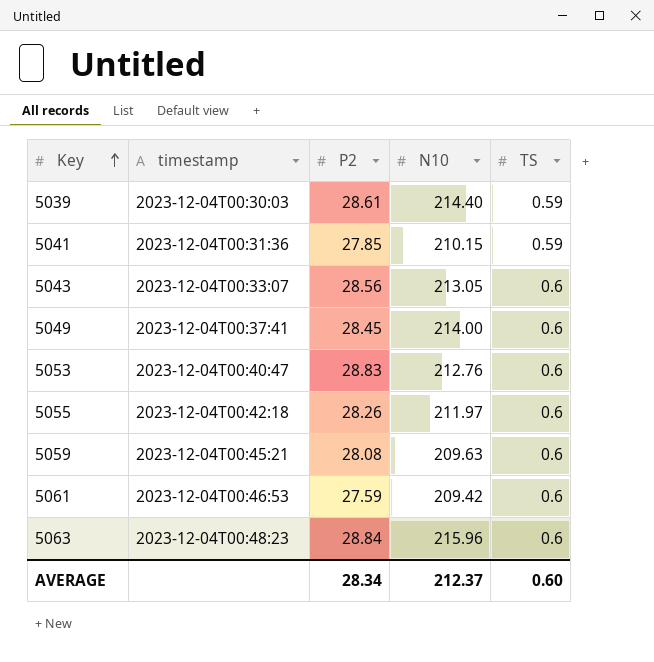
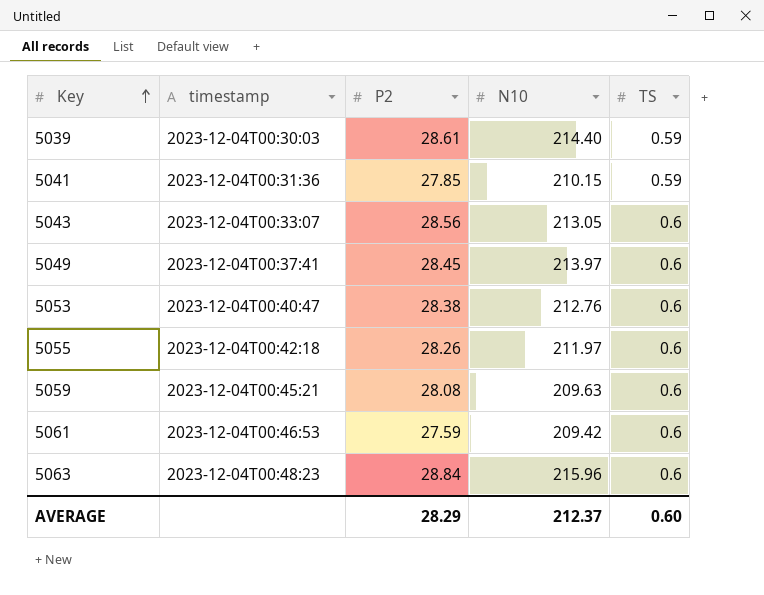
5049 | N10: 214.00 -> 213.97
5053 | P2: 28.83 -> 28.38
AVERAGE | P2: 28.34 -> 28.29

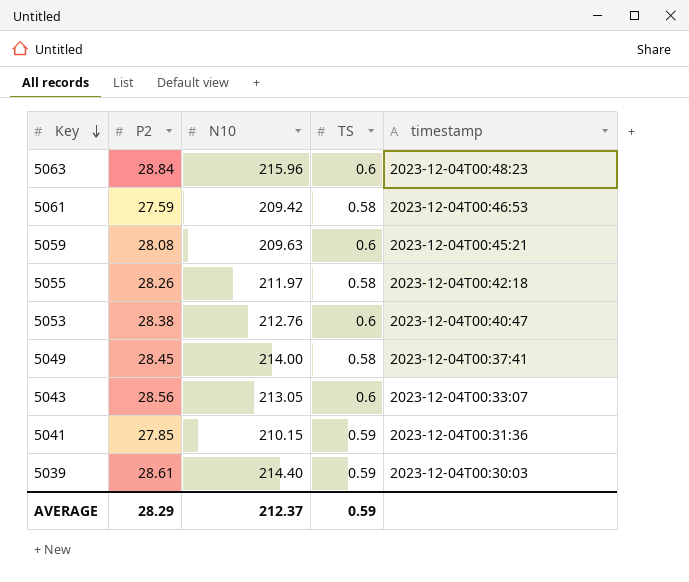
row order: Key ascending -> Key descending
column timestamp | position: 2 -> 5
5061 | TS: 0.6 -> 0.58
5055 | TS: 0.6 -> 0.58
5049 | N10: 213.97 -> 214.00
5049 | TS: 0.6 -> 0.58
AVERAGE | TS: 0.60 -> 0.59

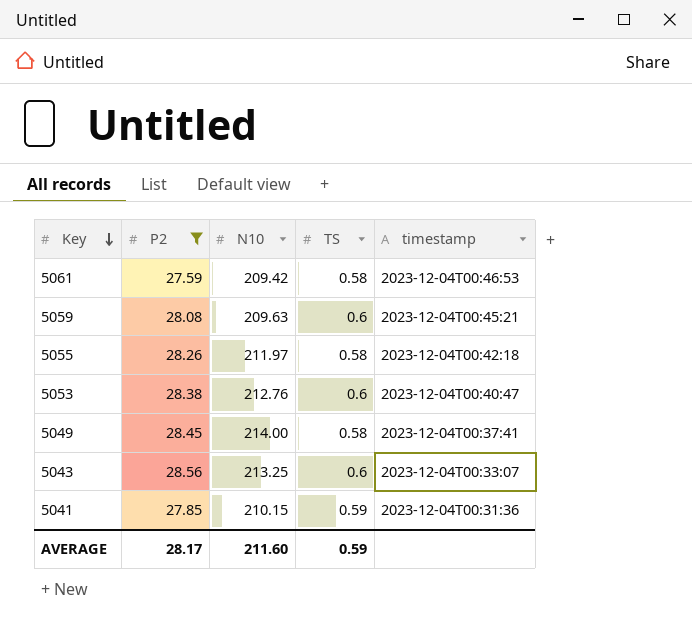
filter: none -> P2 <= 28.56
5043 | N10: 213.05 -> 213.25
AVERAGE | P2: 28.29 -> 28.17
AVERAGE | N10: 212.37 -> 211.60

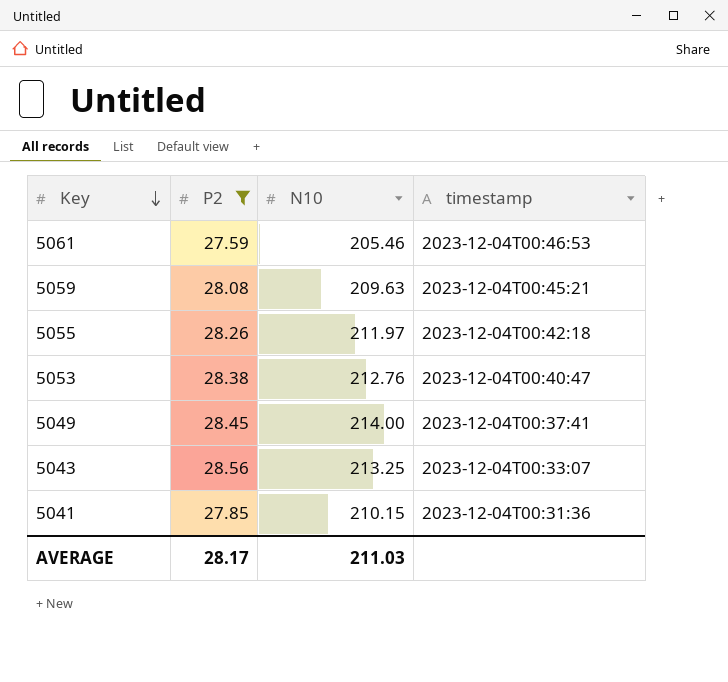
column TS | position: 4 -> none
5061 | N10: 209.42 -> 205.46
AVERAGE | N10: 211.60 -> 211.03

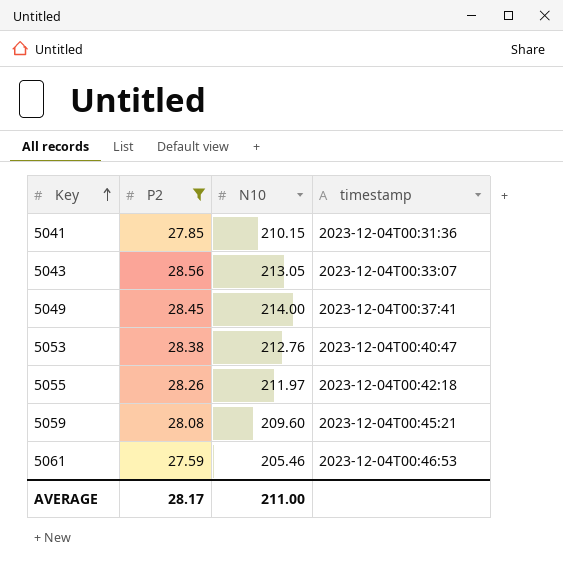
row order: Key descending -> Key ascending
5043 | N10: 213.25 -> 213.05
5059 | N10: 209.63 -> 209.60
AVERAGE | N10: 211.03 -> 211.00

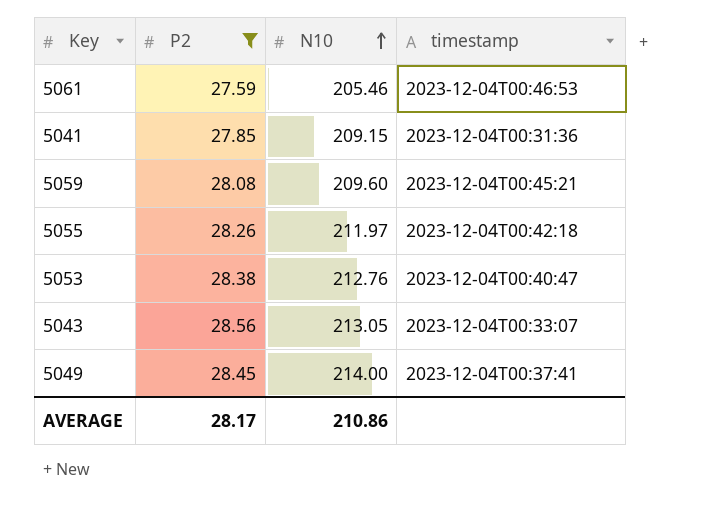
row order: Key ascending -> N10 ascending
5041 | N10: 210.15 -> 209.15
AVERAGE | N10: 211.00 -> 210.86

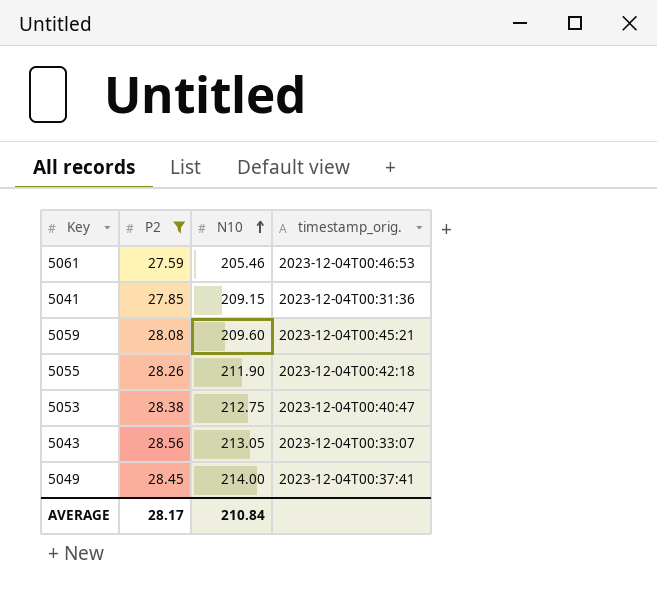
column name: timestamp -> timestamp_orig.
5055 | N10: 211.97 -> 211.90
5053 | N10: 212.76 -> 212.75
AVERAGE | N10: 210.86 -> 210.84

